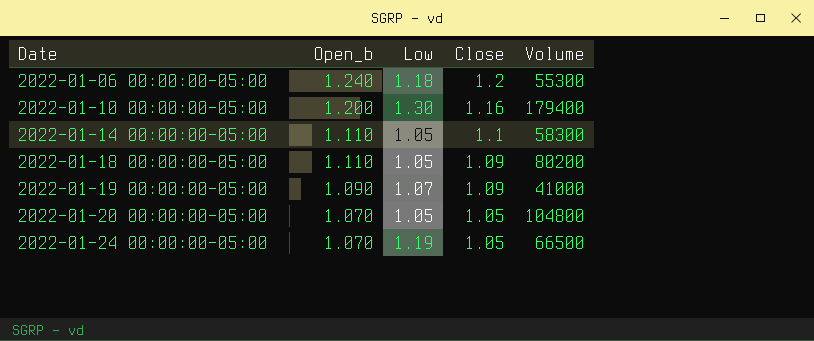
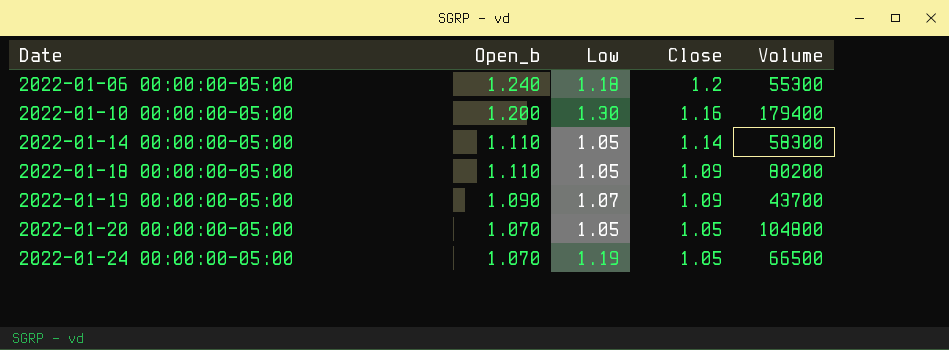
2022-01-14 00:00:00-05:00 | Close: 1.1 -> 1.14
2022-01-19 00:00:00-05:00 | Volume: 41000 -> 43700

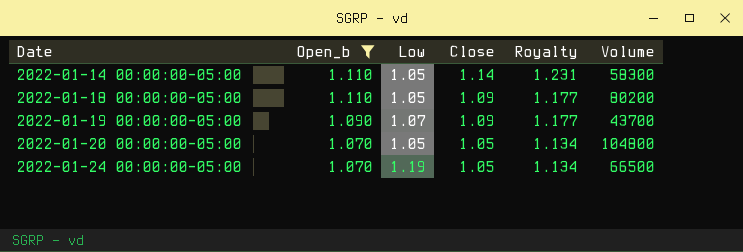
filter: none -> Open_b <= 1.110
column Royalty | formula: none -> [Close] * 1.08

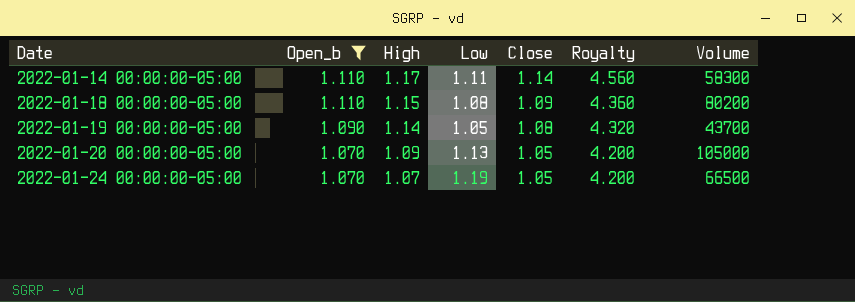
column High | position: none -> 3
column Royalty | formula: [Close] * 1.08 -> [Close] * 4
2022-01-14 00:00:00-05:00 | Low: 1.05 -> 1.11
2022-01-18 00:00:00-05:00 | Low: 1.05 -> 1.08
2022-01-19 00:00:00-05:00 | Low: 1.07 -> 1.05
2022-01-19 00:00:00-05:00 | Close: 1.09 -> 1.08
2022-01-20 00:00:00-05:00 | Low: 1.05 -> 1.13
2022-01-20 00:00:00-05:00 | Volume: 104800 -> 105000

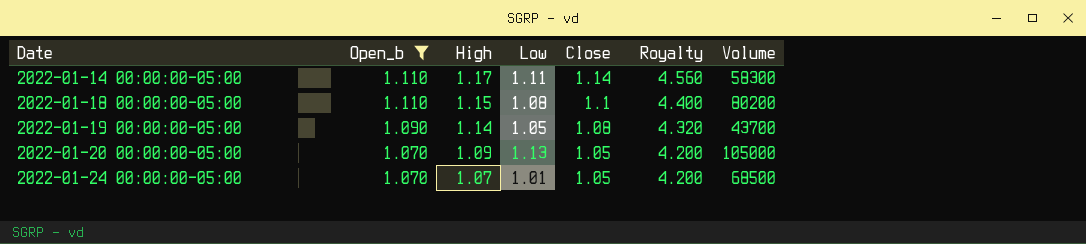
2022-01-18 00:00:00-05:00 | Close: 1.09 -> 1.1
2022-01-18 00:00:00-05:00 | Royalty: 4.360 -> 4.400
2022-01-24 00:00:00-05:00 | Low: 1.19 -> 1.01
2022-01-24 00:00:00-05:00 | Volume: 66500 -> 68500

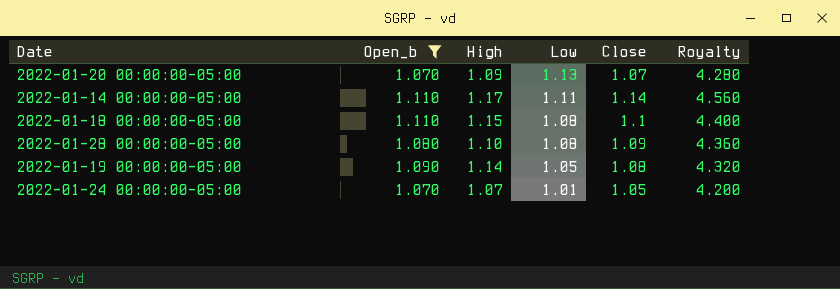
row order: Date ascending -> Low descending
column Volume | position: 7 -> none
2022-01-20 00:00:00-05:00 | Close: 1.05 -> 1.07
2022-01-20 00:00:00-05:00 | Royalty: 4.200 -> 4.280
row 2022-01-28 00:00:00-05:00: none -> 1.080 | 1.10 | 1.08 | 1.09 | 4.360

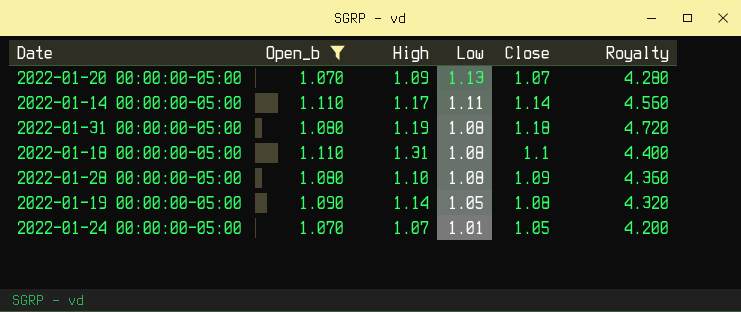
row 2022-01-31 00:00:00-05:00: none -> 1.080 | 1.19 | 1.08 | 1.18 | 4.720
2022-01-18 00:00:00-05:00 | High: 1.15 -> 1.31

